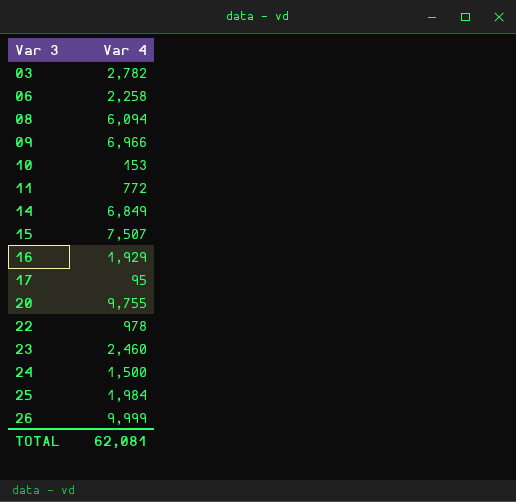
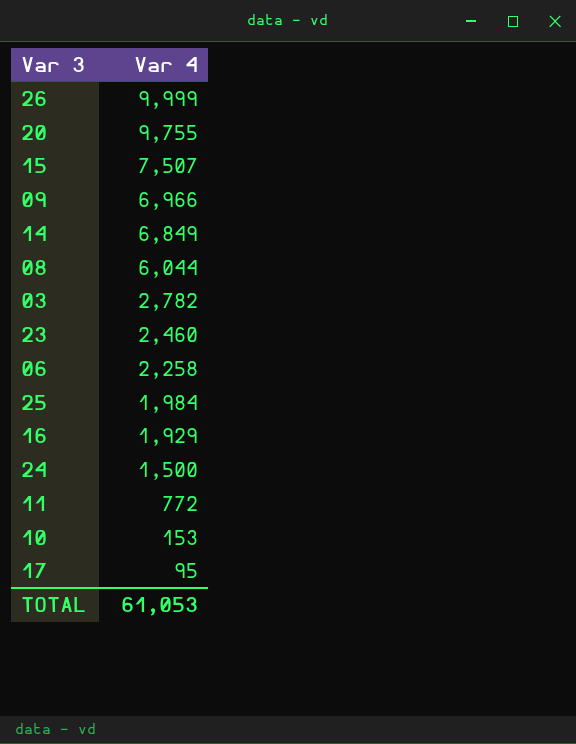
row order: Var 3 ascending -> Var 4 descending
row 22: 978 -> none
08 | Var 4: 6,094 -> 6,044
TOTAL | Var 4: 62,081 -> 61,053

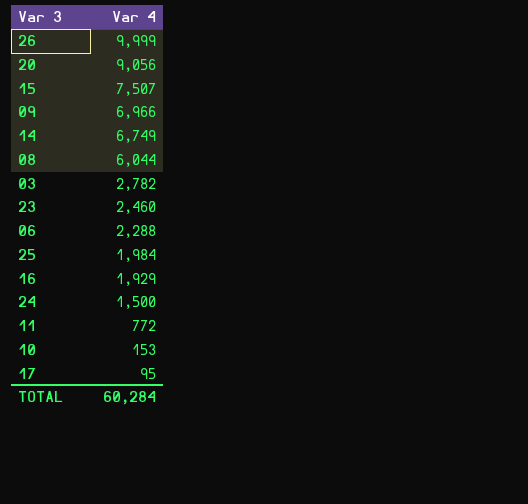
20 | Var 4: 9,755 -> 9,056
14 | Var 4: 6,849 -> 6,749
06 | Var 4: 2,258 -> 2,288
TOTAL | Var 4: 61,053 -> 60,284

